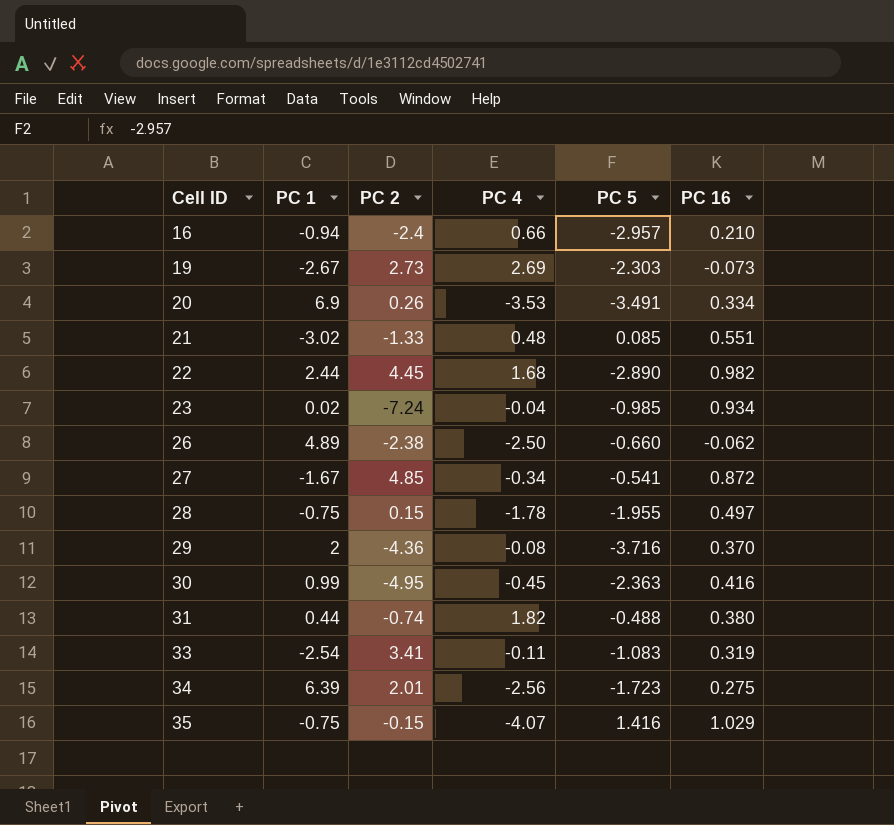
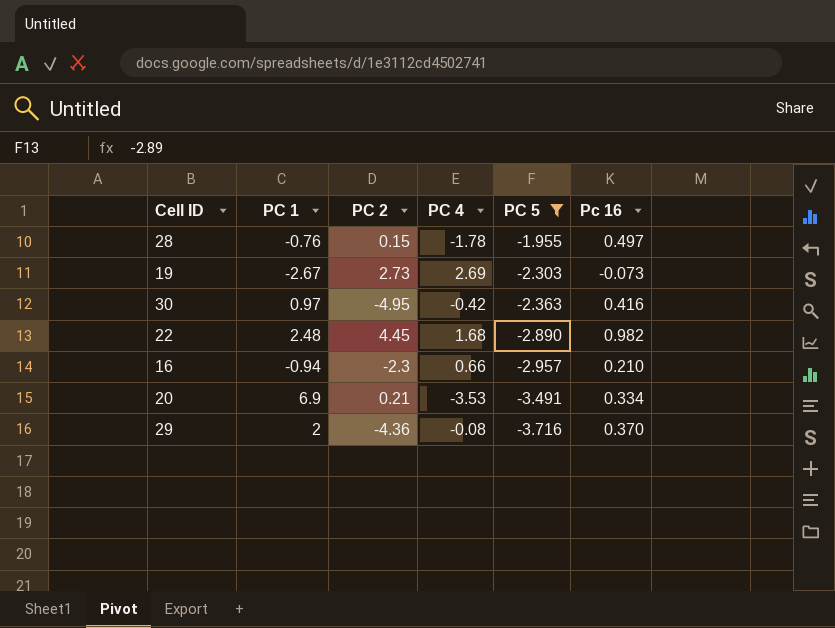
filter: none -> PC 5 <= -1.955
row order: Cell ID ascending -> PC 5 descending
column name: PC 16 -> Pc 16
28 | PC 1: -0.75 -> -0.76
30 | PC 1: 0.99 -> 0.97
30 | PC 4: -0.45 -> -0.42
22 | PC 1: 2.44 -> 2.48
16 | PC 2: -2.4 -> -2.3
20 | PC 2: 0.26 -> 0.21

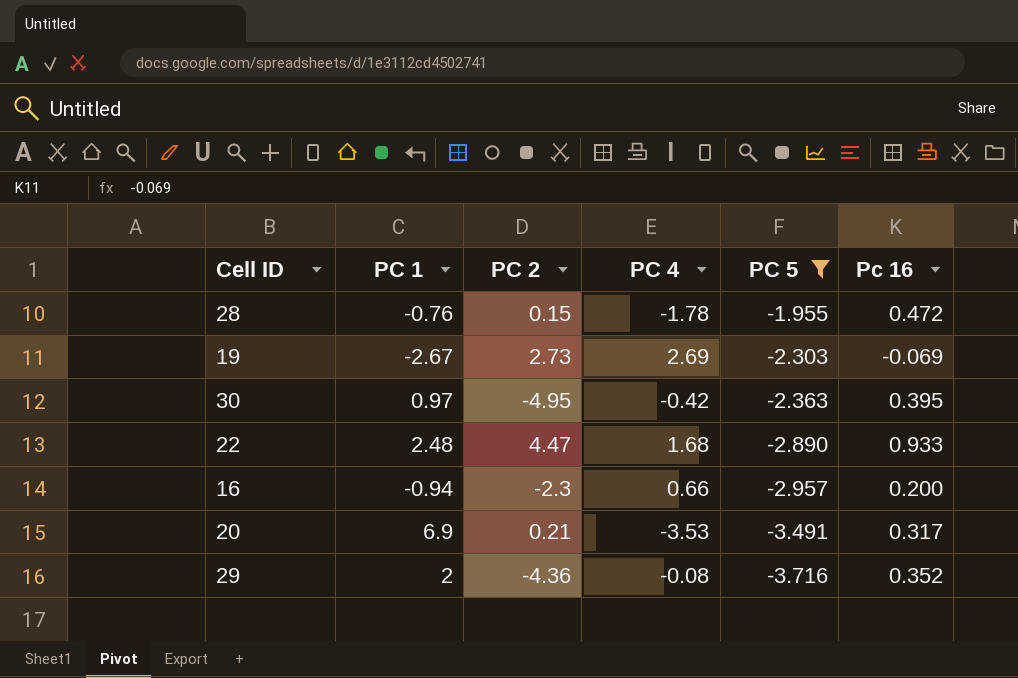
28 | Pc 16: 0.497 -> 0.472
19 | Pc 16: -0.073 -> -0.069
30 | Pc 16: 0.416 -> 0.395
22 | PC 2: 4.45 -> 4.47
22 | Pc 16: 0.982 -> 0.933
16 | Pc 16: 0.210 -> 0.200
20 | Pc 16: 0.334 -> 0.317
29 | Pc 16: 0.370 -> 0.352

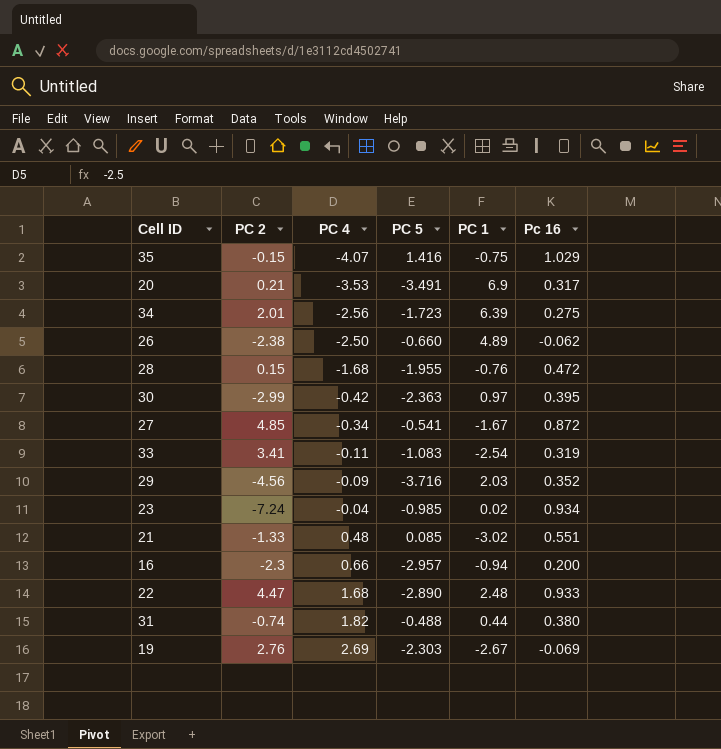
filter: PC 5 <= -1.955 -> none
row order: PC 5 descending -> PC 4 ascending
column PC 1 | position: 2 -> 5
28 | PC 4: -1.78 -> -1.68
30 | PC 2: -4.95 -> -2.99
29 | PC 2: -4.36 -> -4.56
29 | PC 4: -0.08 -> -0.09
29 | PC 1: 2 -> 2.03
19 | PC 2: 2.73 -> 2.76

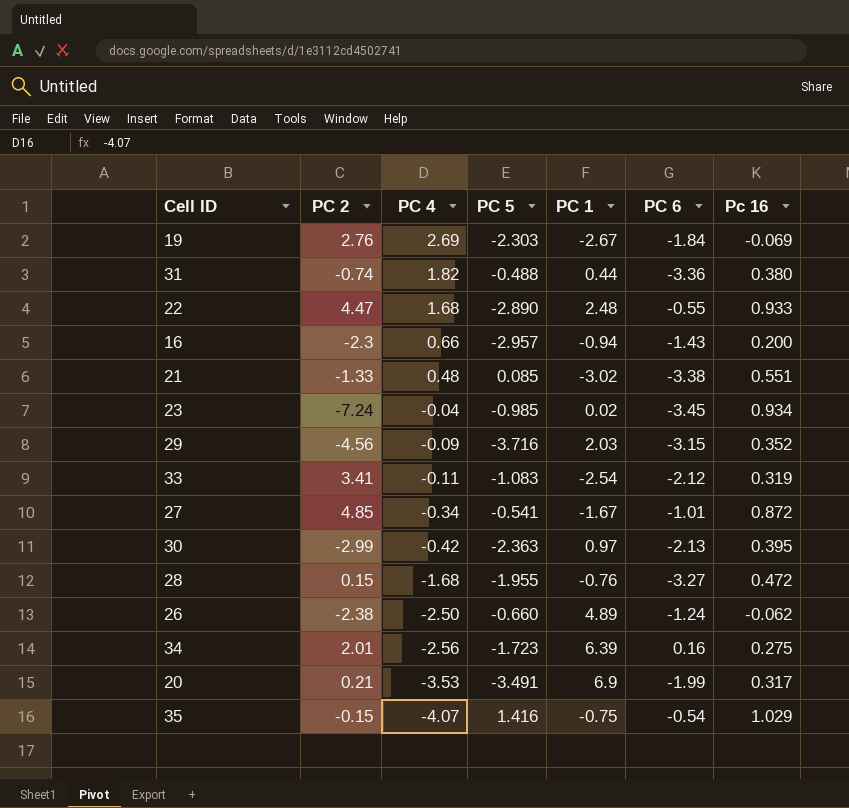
row order: PC 4 ascending -> PC 4 descending
column PC 6 | position: none -> 6

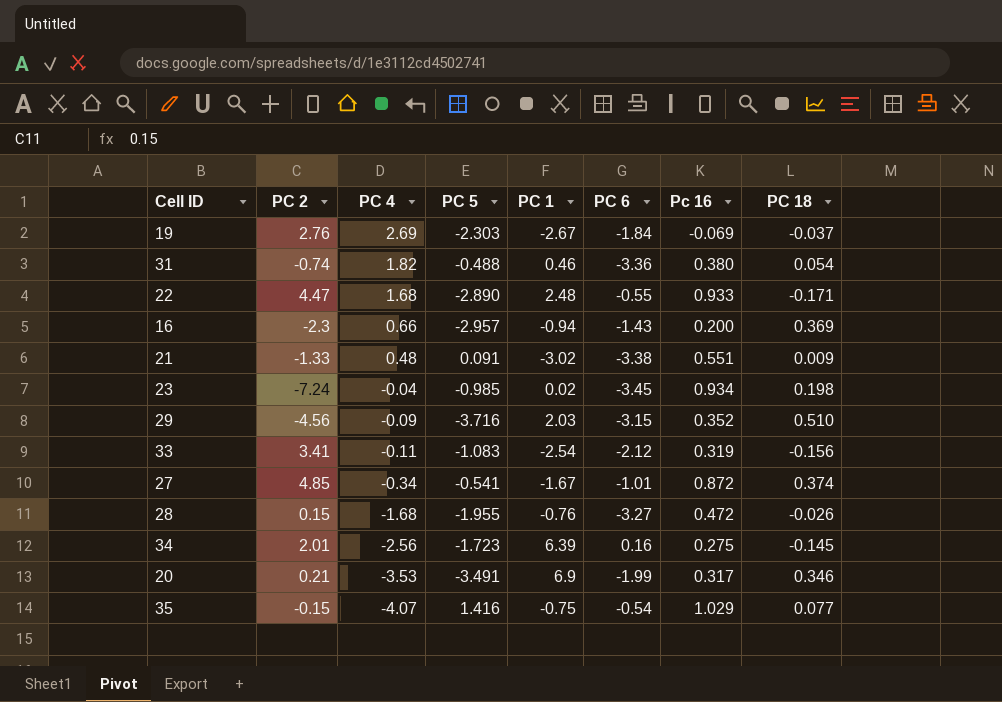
column PC 18 | position: none -> 8
row 30: -2.99 | -0.42 | -2.363 | 0.97 | -2.13 | 0.395 -> none
row 26: -2.38 | -2.50 | -0.660 | 4.89 | -1.24 | -0.062 -> none
31 | PC 1: 0.44 -> 0.46
21 | PC 5: 0.085 -> 0.091

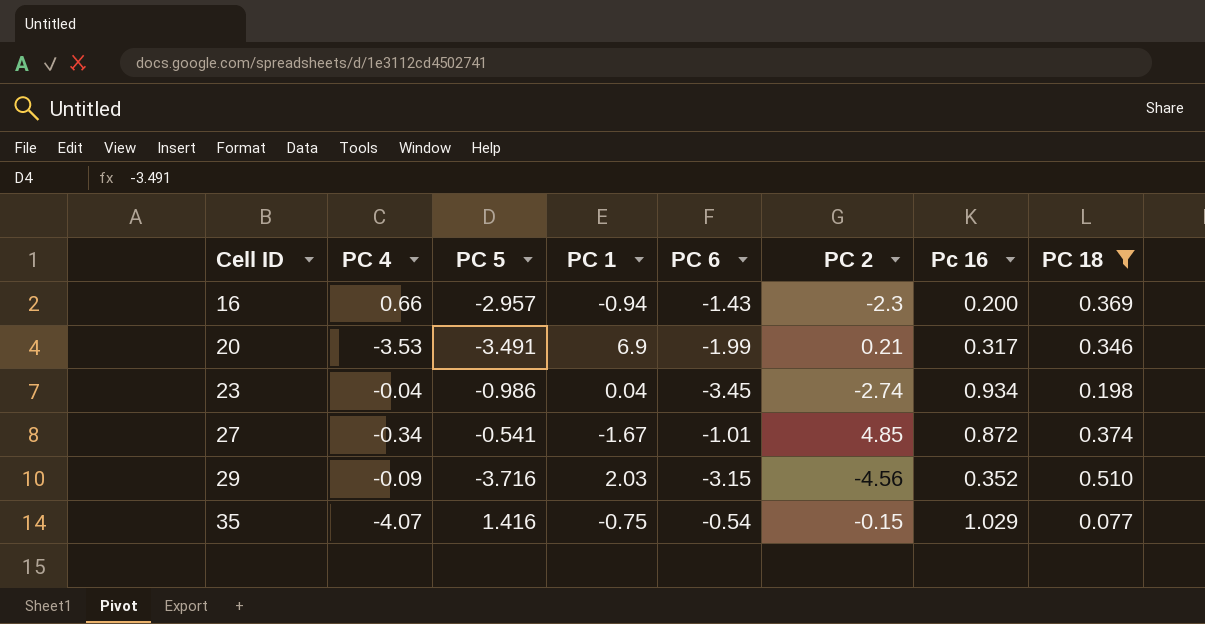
filter: none -> PC 18 >= 0.077
row order: PC 4 descending -> Cell ID ascending
column PC 2 | position: 2 -> 6
23 | PC 5: -0.985 -> -0.986
23 | PC 1: 0.02 -> 0.04
23 | PC 2: -7.24 -> -2.74

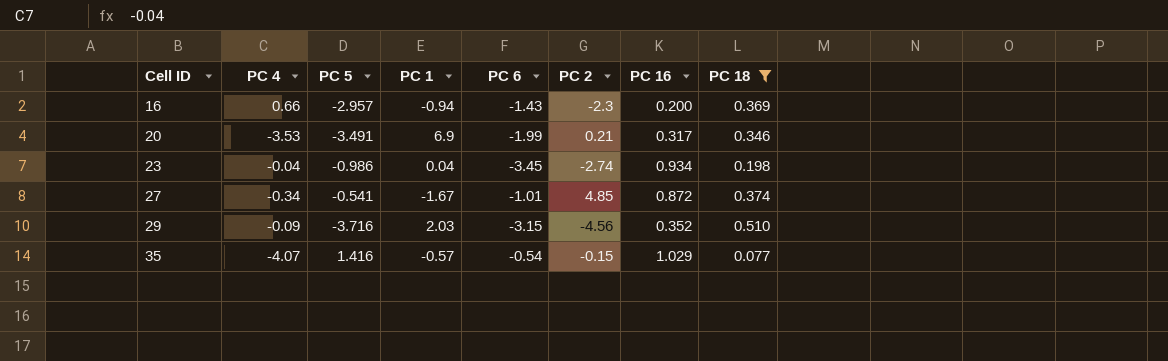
column name: Pc 16 -> PC 16
35 | PC 1: -0.75 -> -0.57

